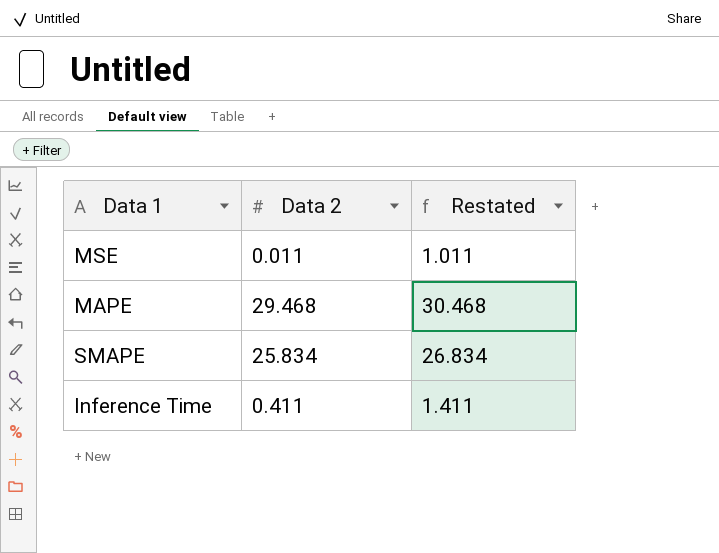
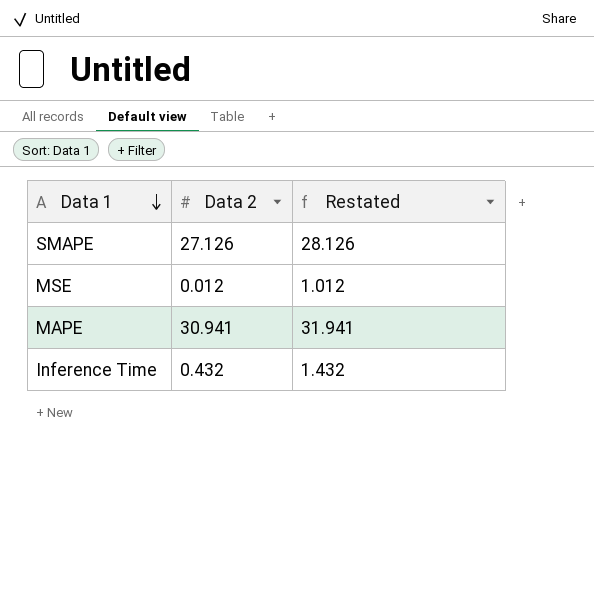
row order: none -> Data 1 descending
SMAPE | Data 2: 25.834 -> 27.126
SMAPE | Restated: 26.834 -> 28.126
MSE | Data 2: 0.011 -> 0.012
MSE | Restated: 1.011 -> 1.012
MAPE | Data 2: 29.468 -> 30.941
MAPE | Restated: 30.468 -> 31.941
Inference Time | Data 2: 0.411 -> 0.432
Inference Time | Restated: 1.411 -> 1.432

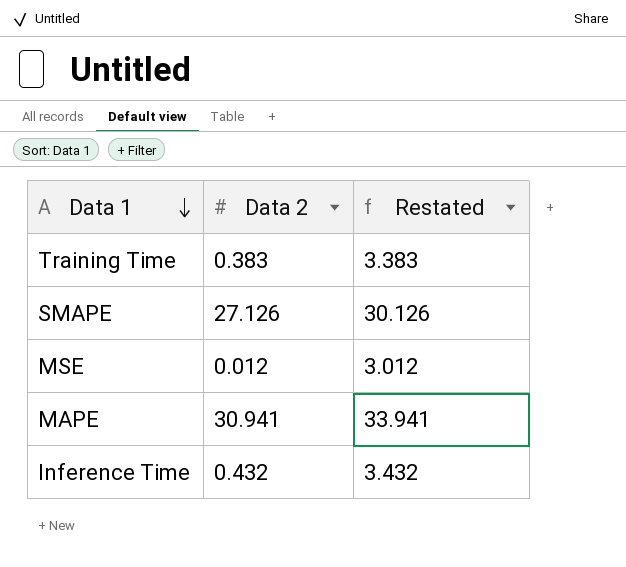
column Restated | formula: [Data 2] + 1 -> [Data 2] + 3
row Training Time: none -> 0.383 | 3.383

